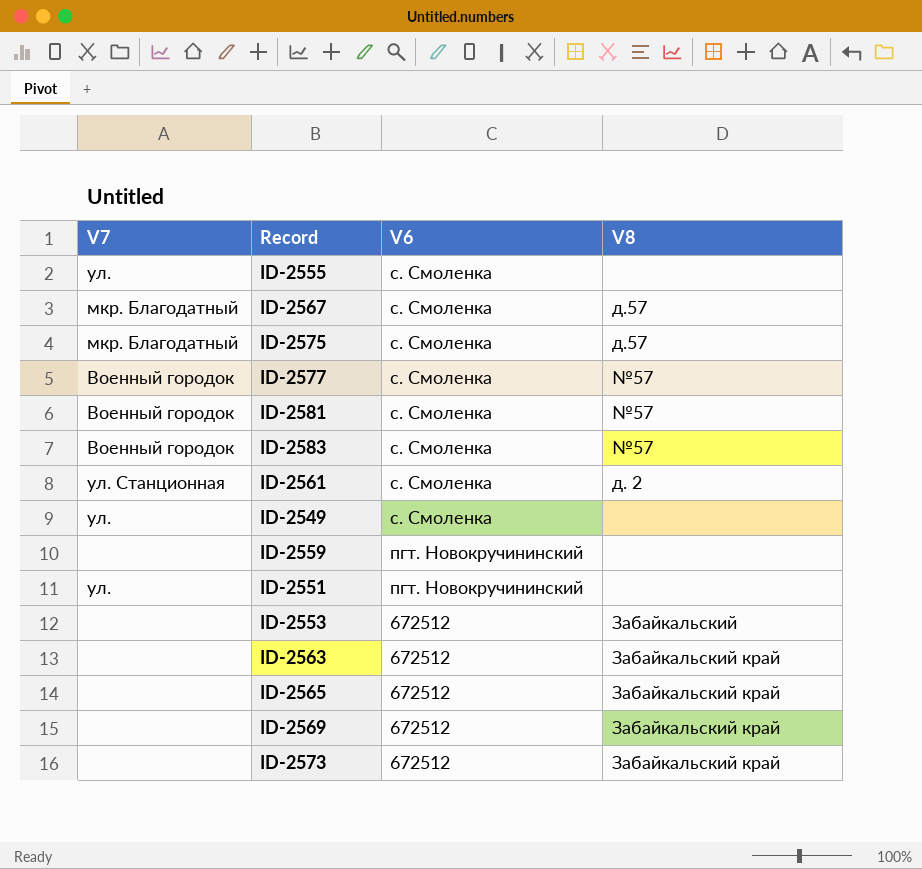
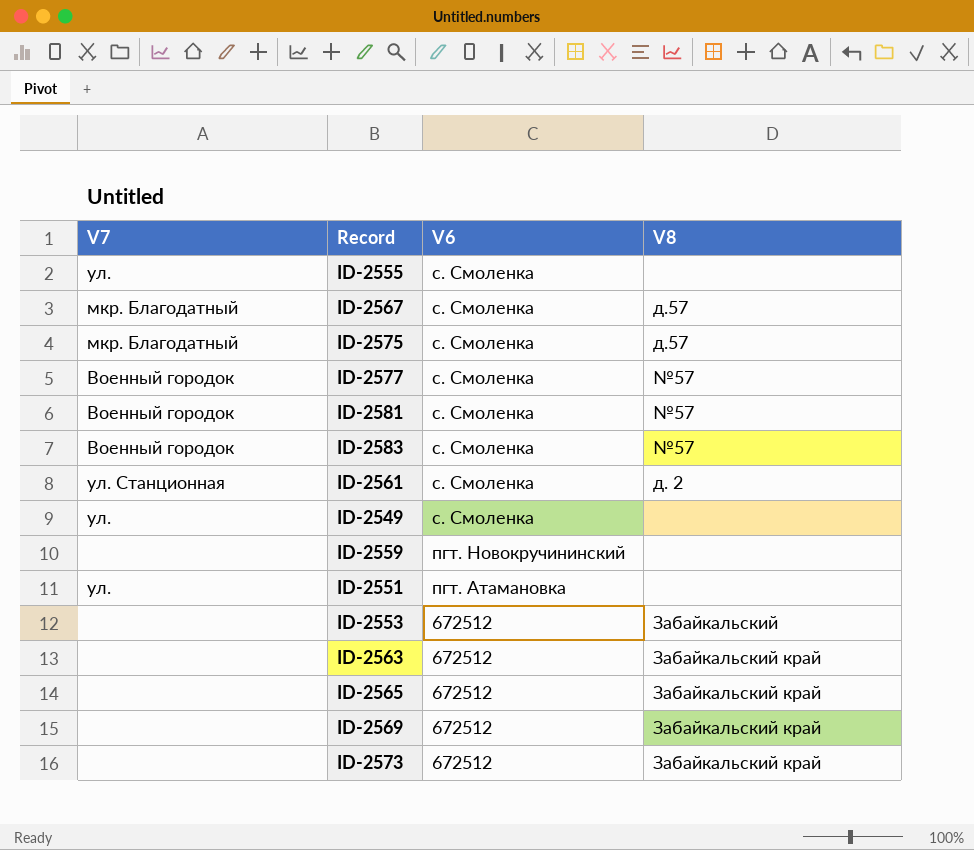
ID-2551 | V6: пгт. Новокручининский -> пгт. Атамановка

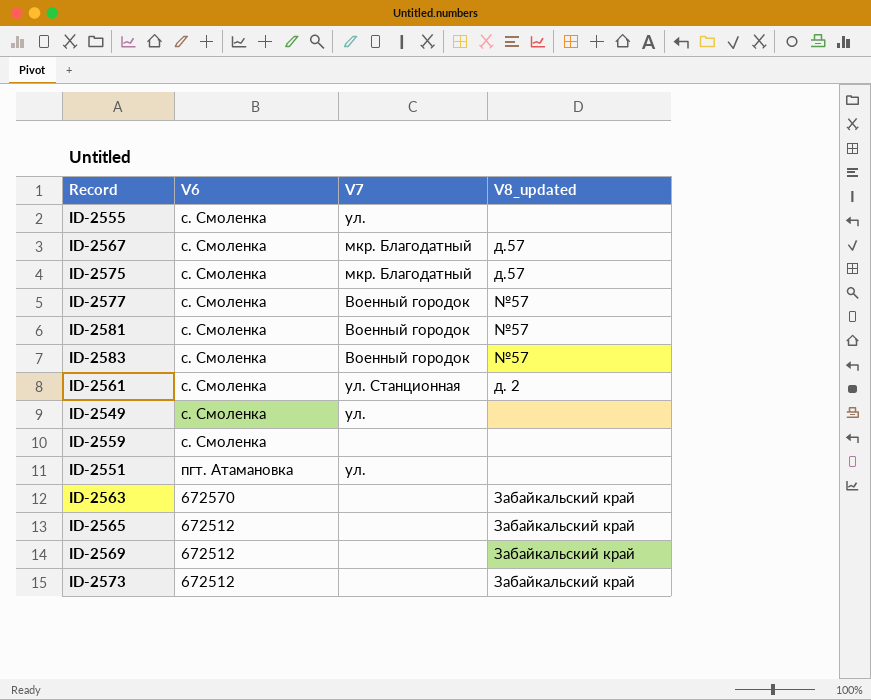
column V7 | position: 1 -> 3
column name: V8 -> V8_updated
row ID-2553: none | 672512 | Забайкальский -> none
ID-2559 | V6: пгт. Новокручининский -> с. Смоленка
ID-2563 | V6: 672512 -> 672570

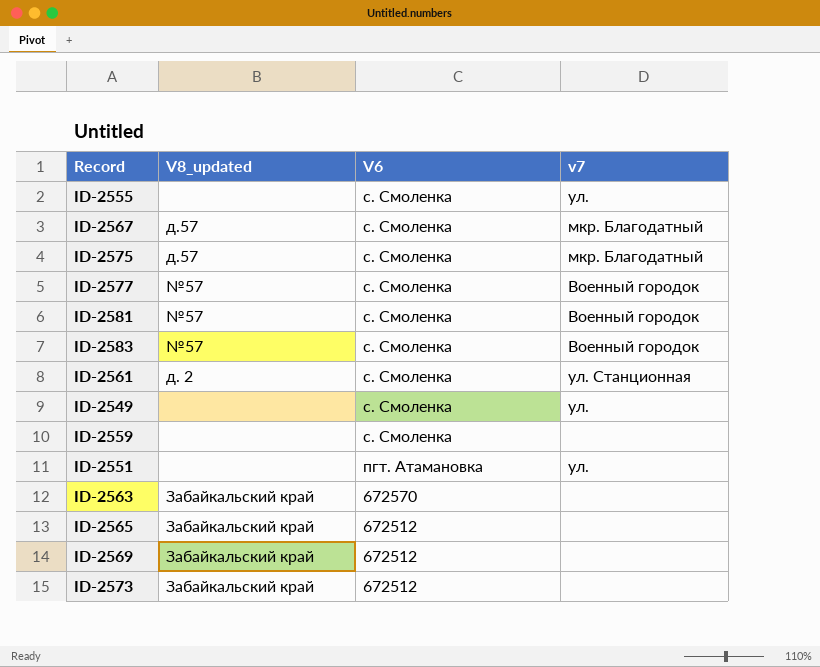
column V8_updated | position: 4 -> 2
column name: V7 -> v7

